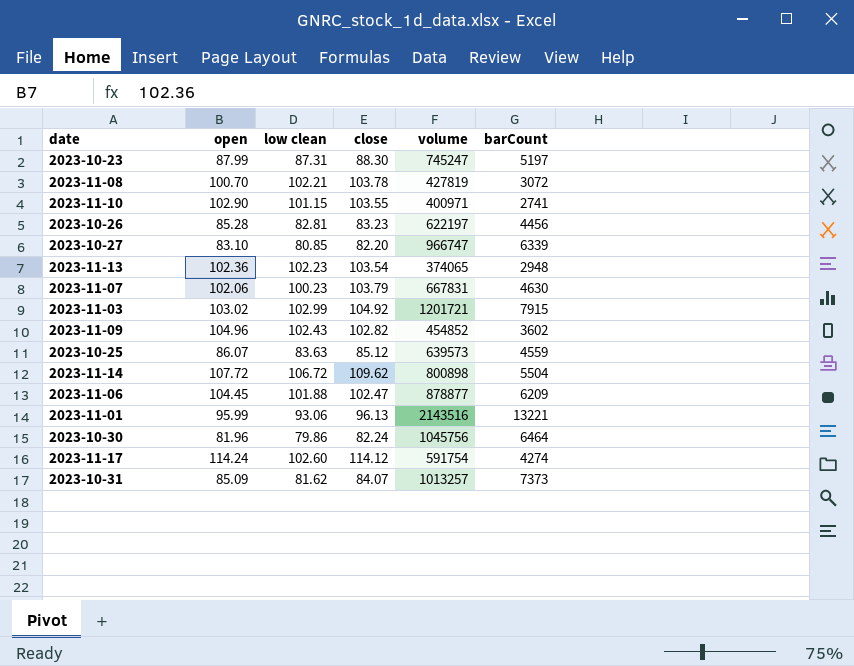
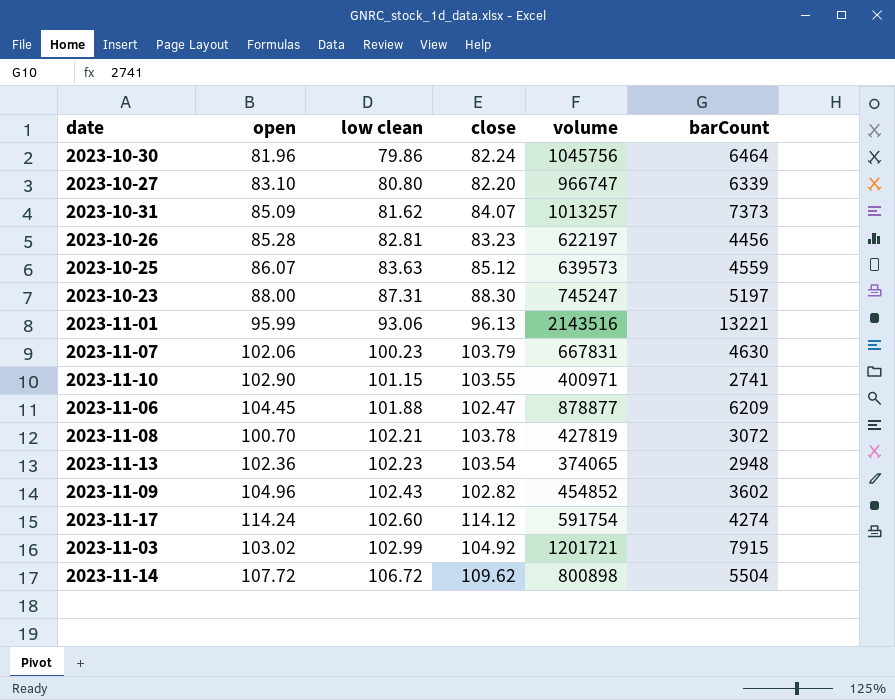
row order: none -> low clean ascending
2023-10-27 | low clean: 80.85 -> 80.80
2023-10-23 | open: 87.99 -> 88.00

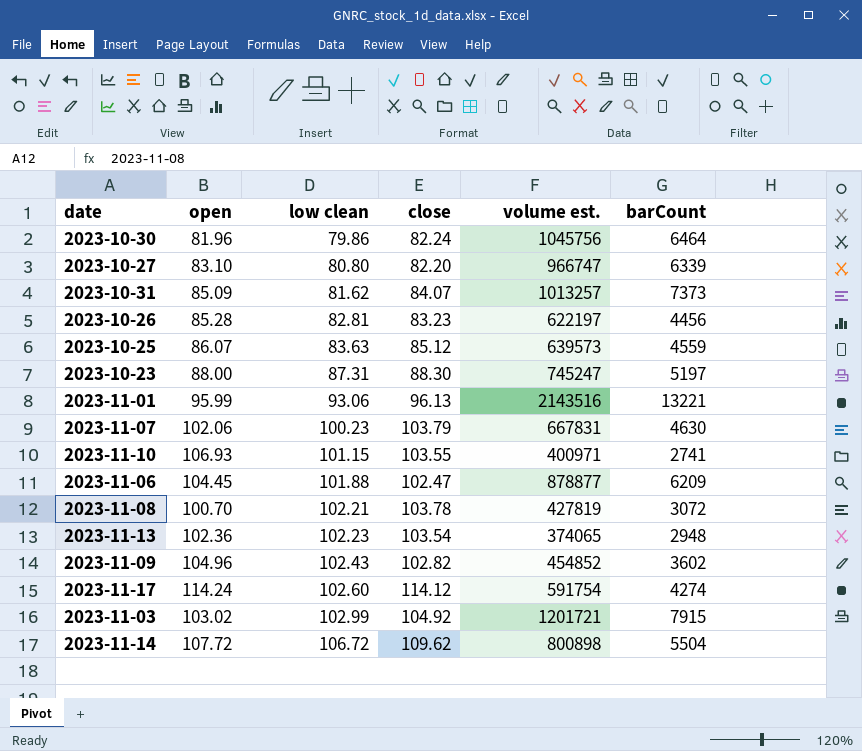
column name: volume -> volume est.
2023-11-10 | open: 102.90 -> 106.93

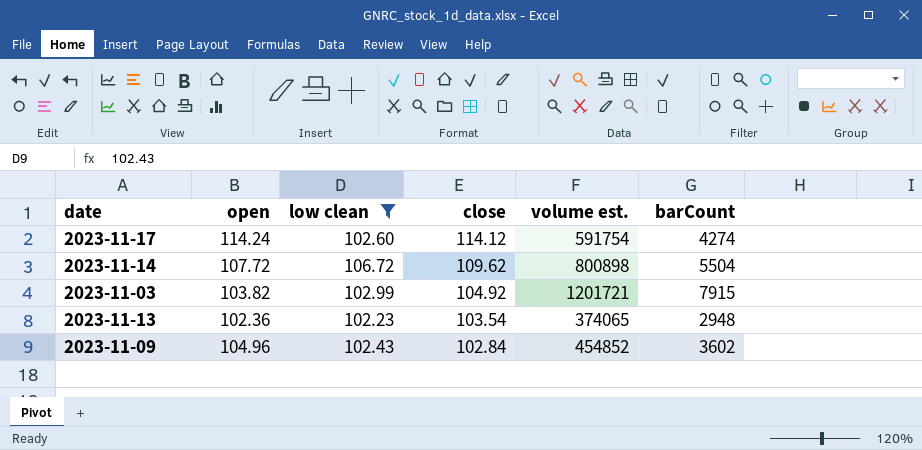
filter: none -> low clean >= 102.23
row order: low clean ascending -> close descending
2023-11-03 | open: 103.02 -> 103.82
2023-11-09 | close: 102.82 -> 102.84

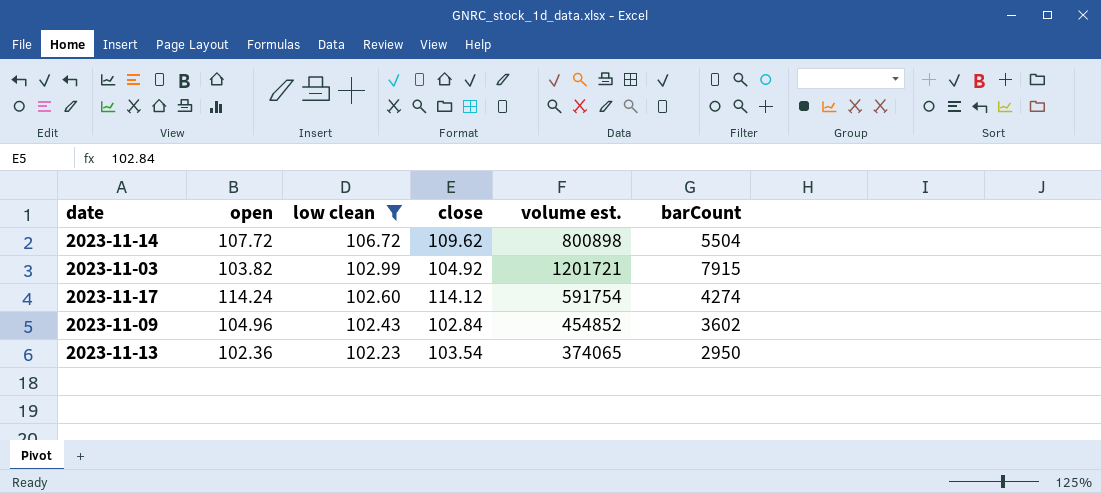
row order: close descending -> low clean descending
2023-11-13 | barCount: 2948 -> 2950

